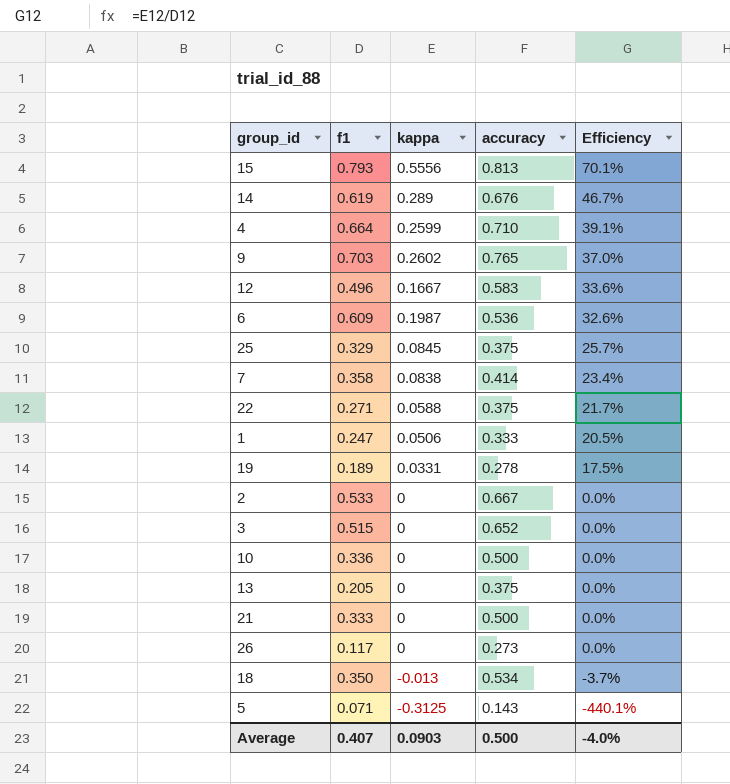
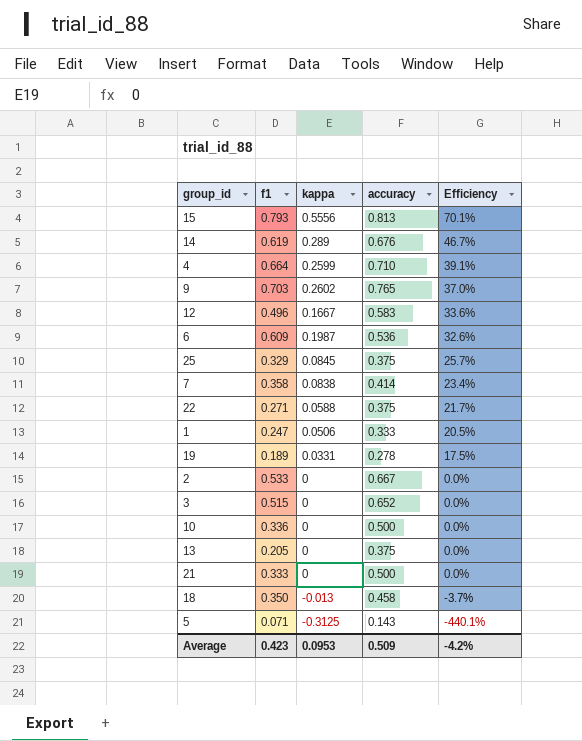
row 26: 0.117 | 0 | 0.273 | 0.0% -> none
18 | accuracy: 0.534 -> 0.458
Average | f1: 0.407 -> 0.423
Average | kappa: 0.0903 -> 0.0953
Average | accuracy: 0.500 -> 0.509
Average | Efficiency: -4.0% -> -4.2%

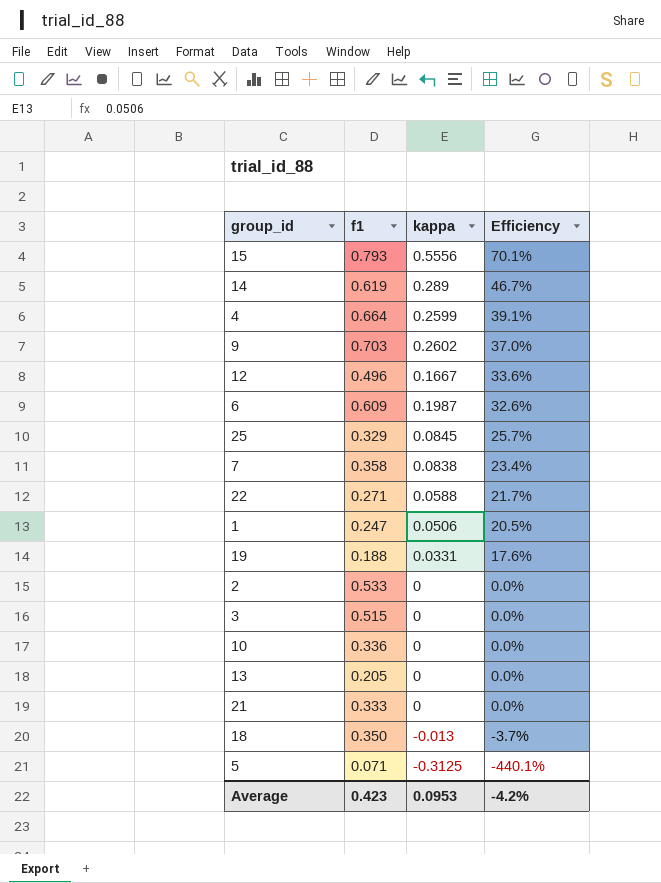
column accuracy | position: 4 -> none
19 | f1: 0.189 -> 0.188
19 | Efficiency: 17.5% -> 17.6%

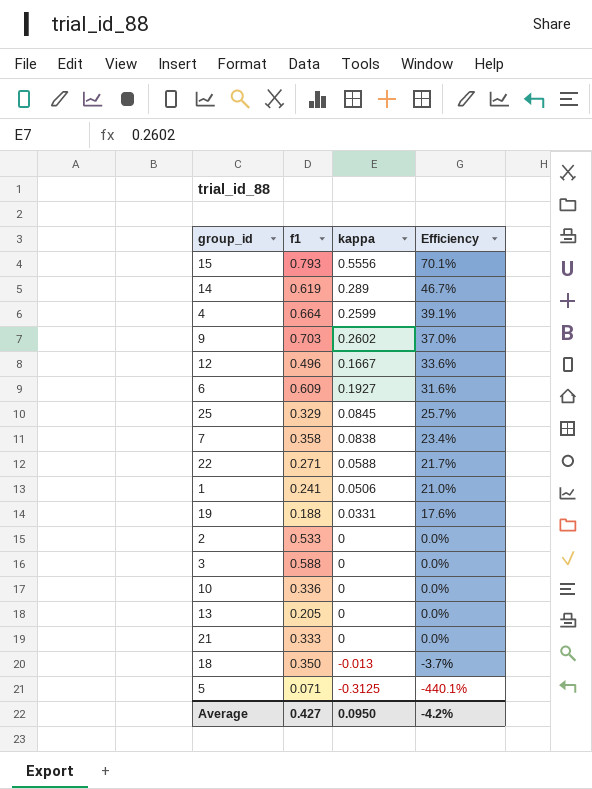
6 | kappa: 0.1987 -> 0.1927
6 | Efficiency: 32.6% -> 31.6%
1 | f1: 0.247 -> 0.241
1 | Efficiency: 20.5% -> 21.0%
3 | f1: 0.515 -> 0.588
Average | f1: 0.423 -> 0.427
Average | kappa: 0.0953 -> 0.0950

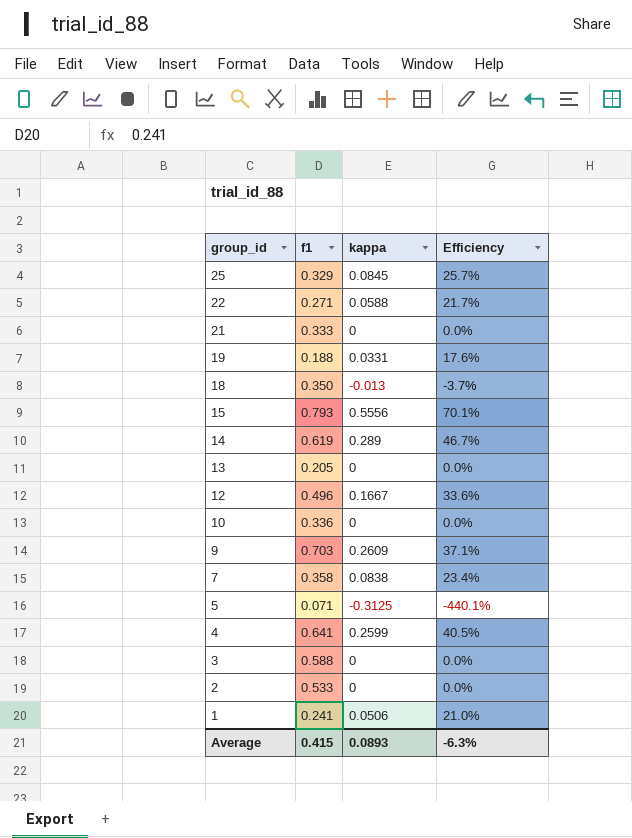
row order: Efficiency descending -> group_id descending
row 6: 0.609 | 0.1927 | 31.6% -> none
9 | kappa: 0.2602 -> 0.2609
9 | Efficiency: 37.0% -> 37.1%
4 | f1: 0.664 -> 0.641
4 | Efficiency: 39.1% -> 40.5%
Average | f1: 0.427 -> 0.415
Average | kappa: 0.0950 -> 0.0893
Average | Efficiency: -4.2% -> -6.3%

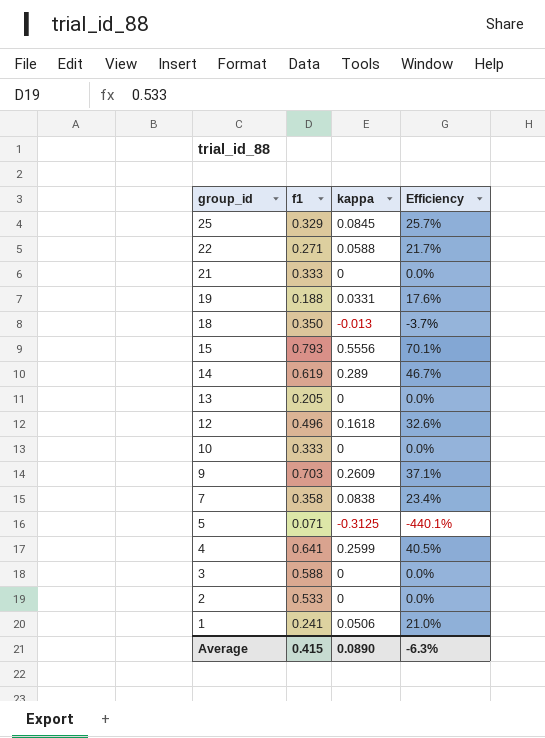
12 | kappa: 0.1667 -> 0.1618
12 | Efficiency: 33.6% -> 32.6%
10 | f1: 0.336 -> 0.333
Average | kappa: 0.0893 -> 0.0890

